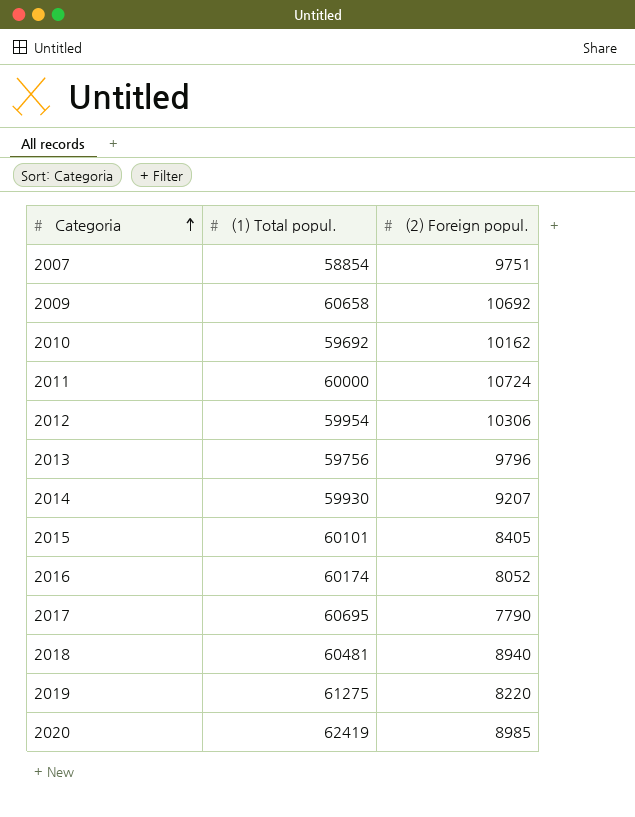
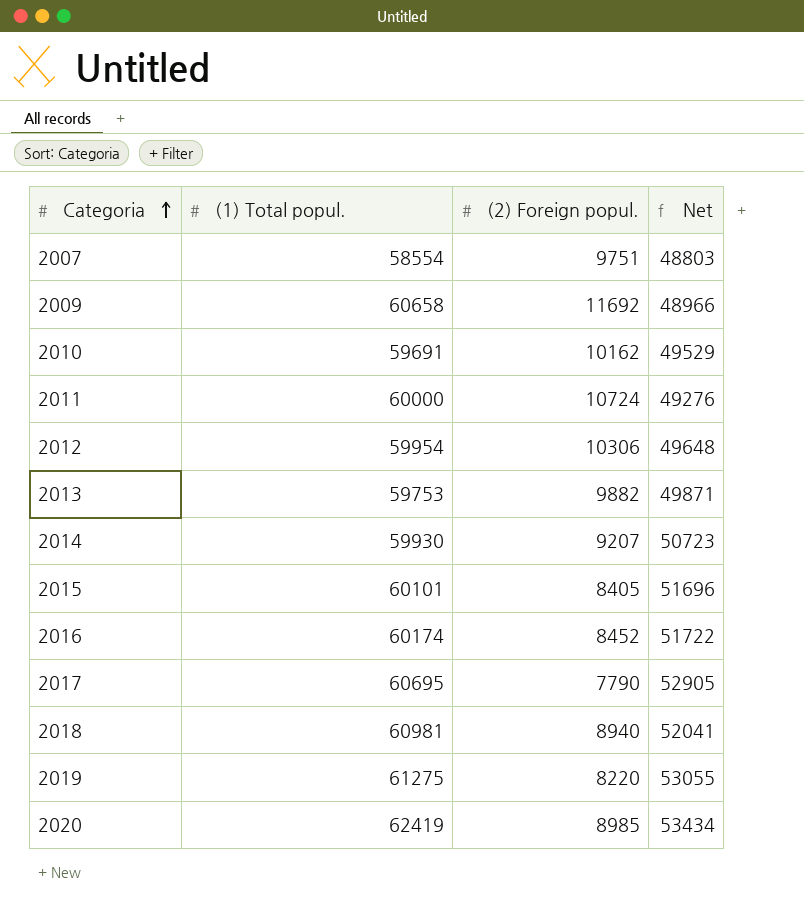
column Net | formula: none -> [(1) Total popul.] - [(2) Foreign popul.]
2007 | (1) Total popul.: 58854 -> 58554
2009 | (2) Foreign popul.: 10692 -> 11692
2010 | (1) Total popul.: 59692 -> 59691
2013 | (1) Total popul.: 59756 -> 59753
2013 | (2) Foreign popul.: 9796 -> 9882
2016 | (2) Foreign popul.: 8052 -> 8452
2018 | (1) Total popul.: 60481 -> 60981

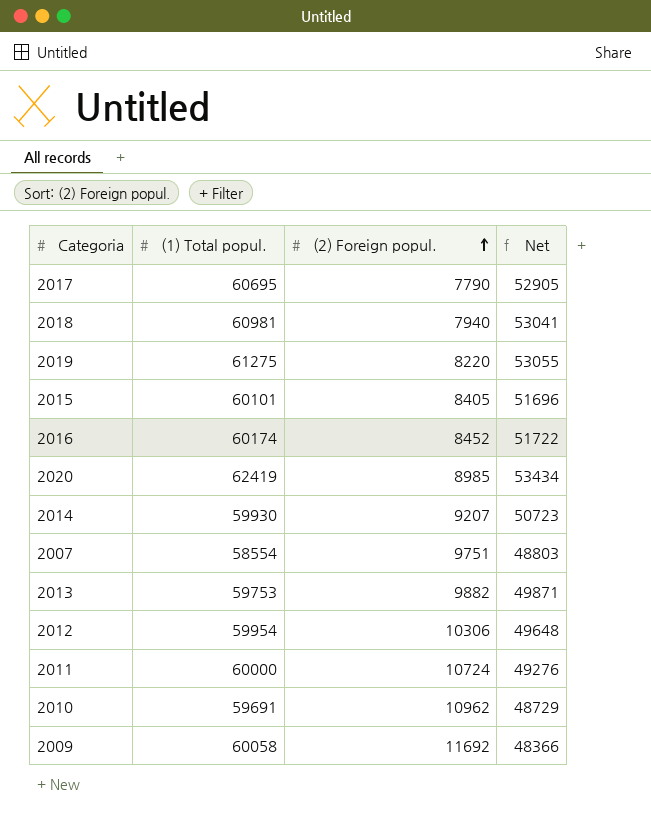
row order: Categoria ascending -> (2) Foreign popul. ascending
2018 | (2) Foreign popul.: 8940 -> 7940
2018 | Net: 52041 -> 53041
2010 | (2) Foreign popul.: 10162 -> 10962
2010 | Net: 49529 -> 48729
2009 | (1) Total popul.: 60658 -> 60058
2009 | Net: 48966 -> 48366

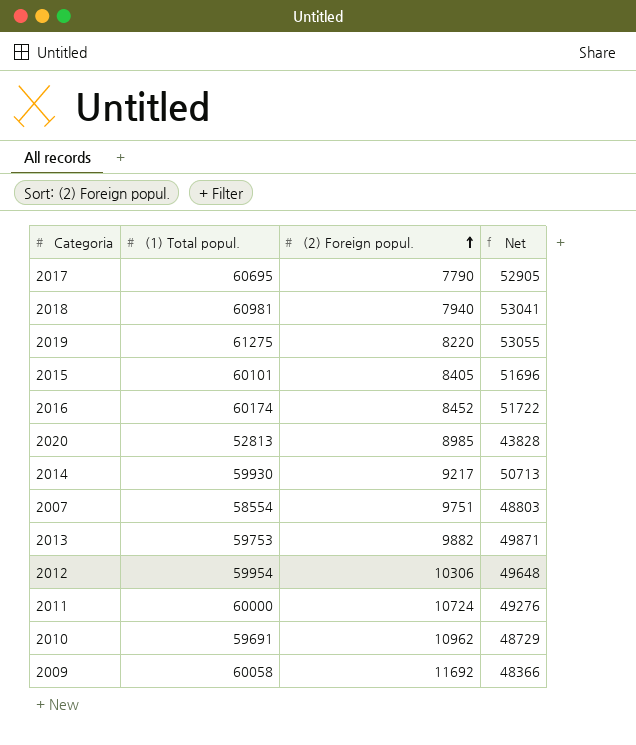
2020 | (1) Total popul.: 62419 -> 52813
2020 | Net: 53434 -> 43828
2014 | (2) Foreign popul.: 9207 -> 9217
2014 | Net: 50723 -> 50713

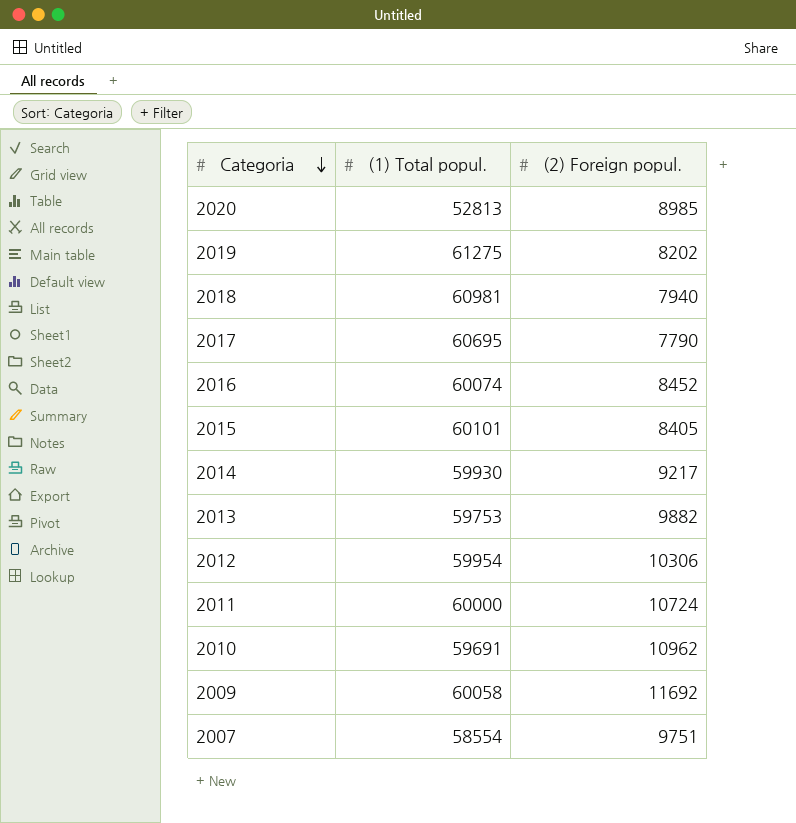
row order: (2) Foreign popul. ascending -> Categoria descending
column Net | formula: [(1) Total popul.] - [(2) Foreign popul.] -> none
2019 | (2) Foreign popul.: 8220 -> 8202
2016 | (1) Total popul.: 60174 -> 60074

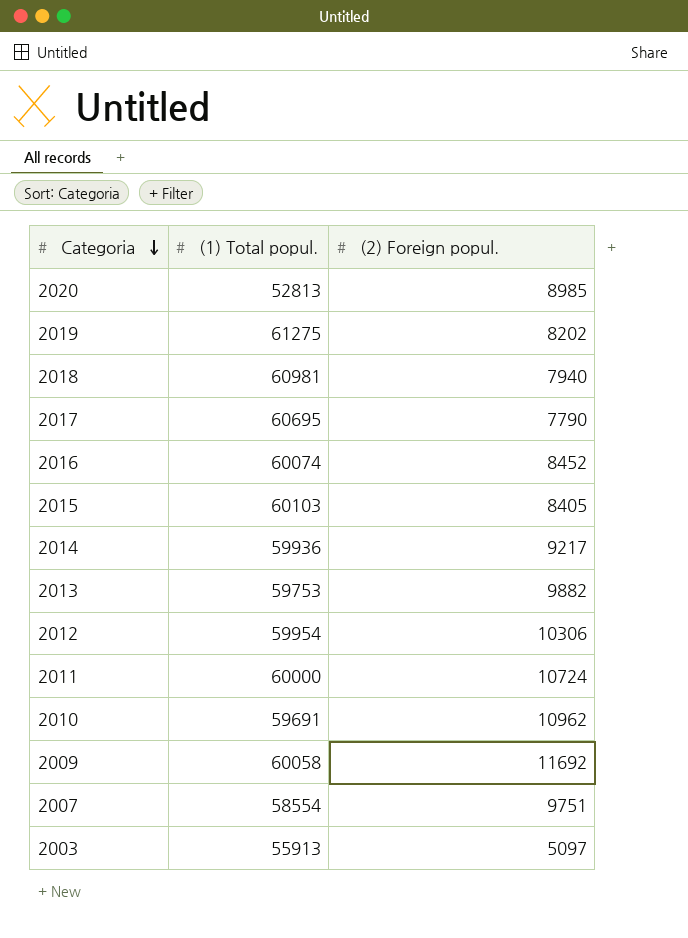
2015 | (1) Total popul.: 60101 -> 60103
2014 | (1) Total popul.: 59930 -> 59936
row 2003: none -> 55913 | 5097

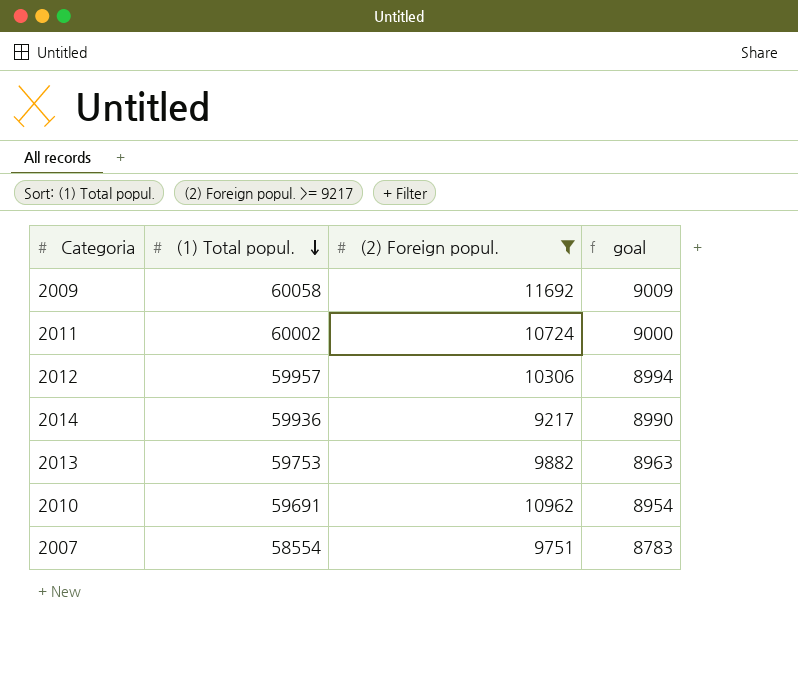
filter: none -> (2) Foreign popul. >= 9217
row order: Categoria descending -> (1) Total popul. descending
column goal | formula: none -> [(1) Total popul.] * 0.15
2011 | (1) Total popul.: 60000 -> 60002
2012 | (1) Total popul.: 59954 -> 59957

